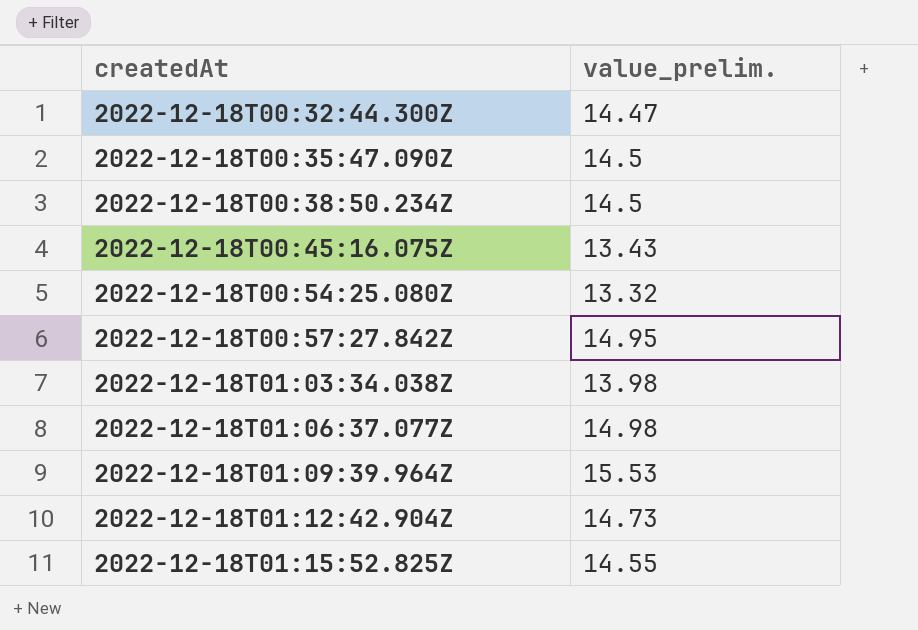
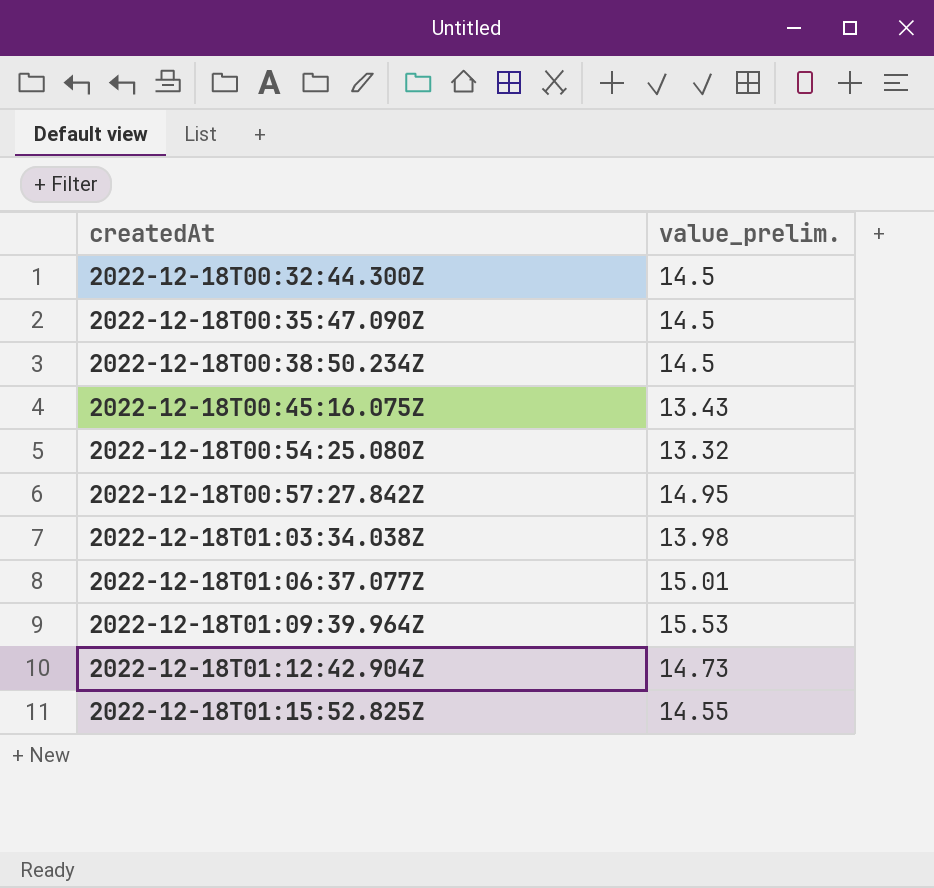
2022-12-18T00:32:44.300Z | value_prelim.: 14.47 -> 14.5
2022-12-18T01:06:37.077Z | value_prelim.: 14.98 -> 15.01

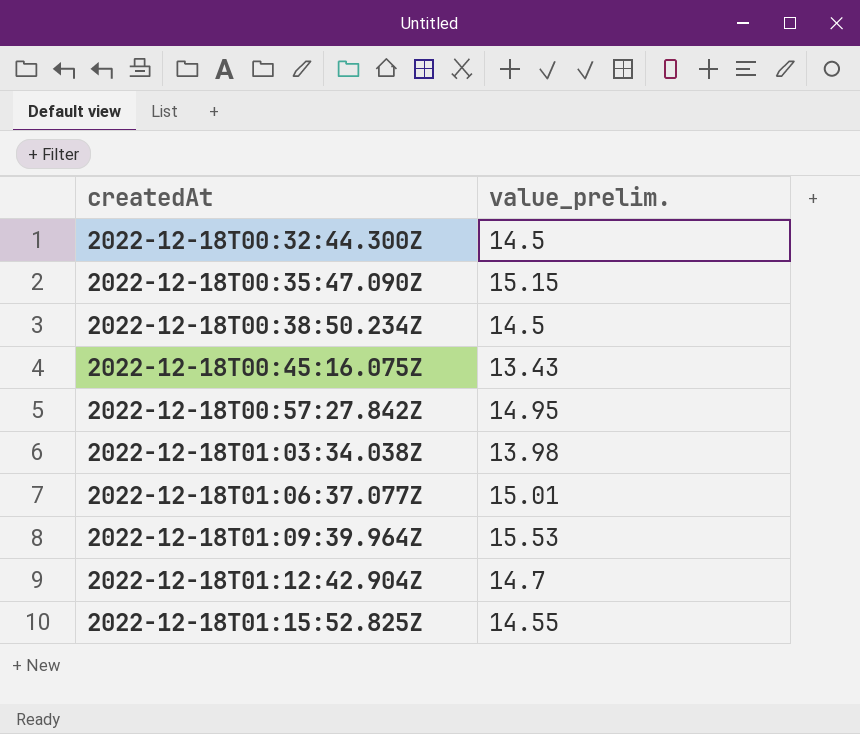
row 2022-12-18T00:54:25.080Z: 13.32 -> none
2022-12-18T00:35:47.090Z | value_prelim.: 14.5 -> 15.15
2022-12-18T01:12:42.904Z | value_prelim.: 14.73 -> 14.7

